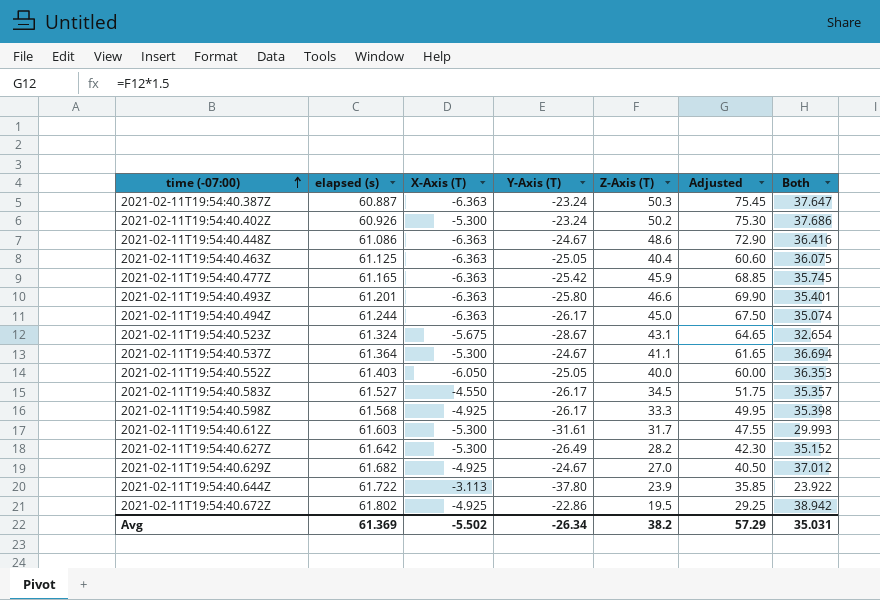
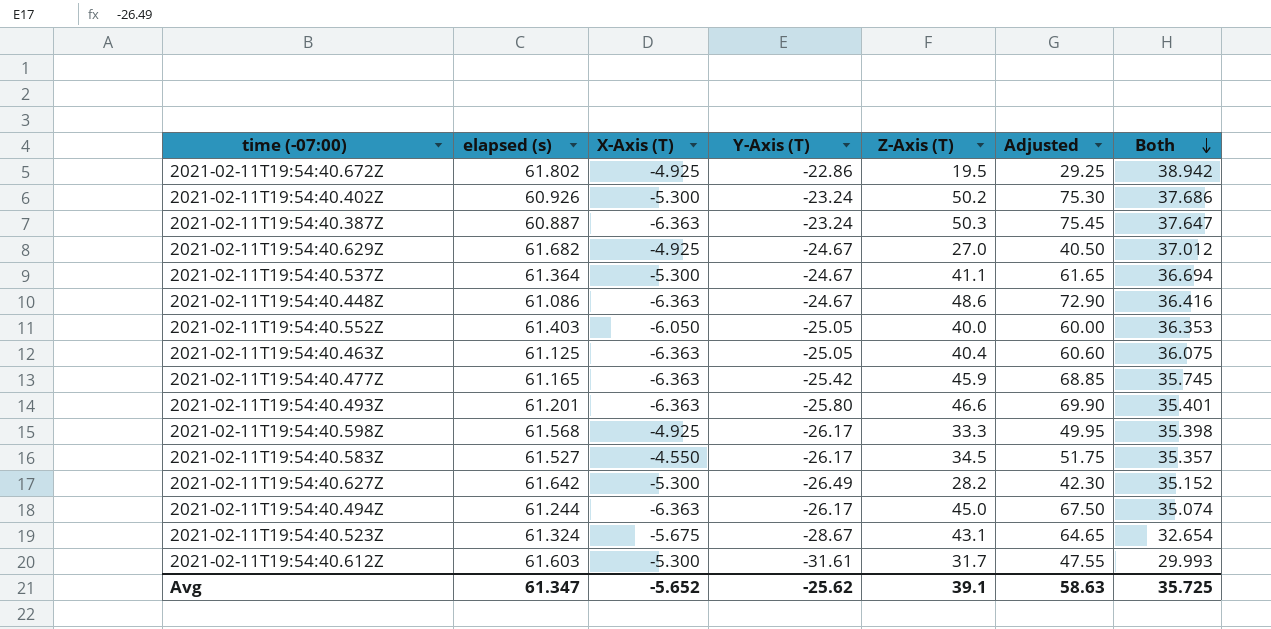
row order: time (-07:00) ascending -> Both descending
row 2021-02-11T19:54:40.644Z: 61.722 | -3.113 | -37.80 | 23.9 | 35.85 | 23.922 -> none
Avg | elapsed (s): 61.369 -> 61.347
Avg | X-Axis (T): -5.502 -> -5.652
Avg | Y-Axis (T): -26.34 -> -25.62
Avg | Z-Axis (T): 38.2 -> 39.1
Avg | Adjusted: 57.29 -> 58.63
Avg | Both: 35.031 -> 35.725

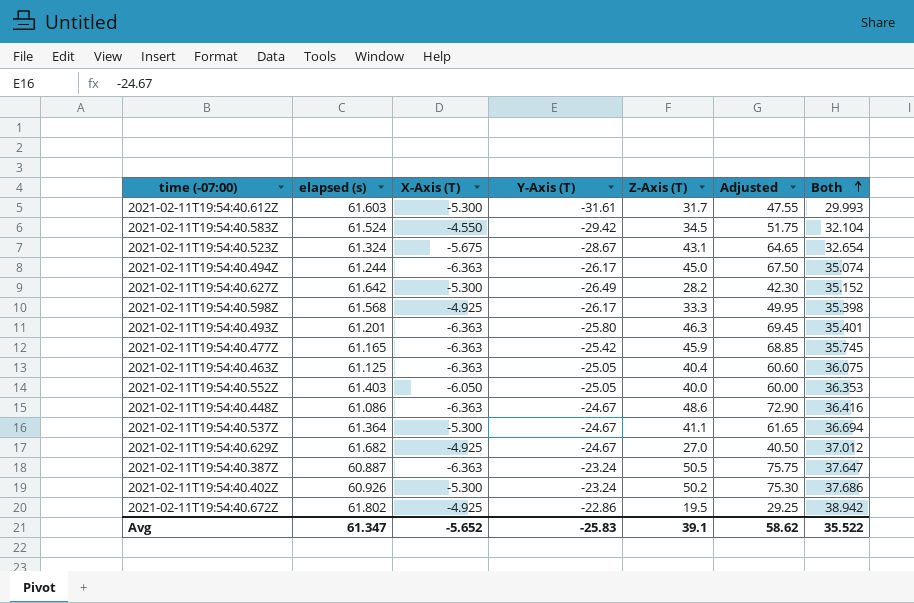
row order: Both descending -> Both ascending
2021-02-11T19:54:40.583Z | elapsed (s): 61.527 -> 61.524
2021-02-11T19:54:40.583Z | Y-Axis (T): -26.17 -> -29.42
2021-02-11T19:54:40.583Z | Both: 35.357 -> 32.104
2021-02-11T19:54:40.493Z | Z-Axis (T): 46.6 -> 46.3
2021-02-11T19:54:40.493Z | Adjusted: 69.90 -> 69.45
2021-02-11T19:54:40.387Z | Z-Axis (T): 50.3 -> 50.5
2021-02-11T19:54:40.387Z | Adjusted: 75.45 -> 75.75
Avg | Y-Axis (T): -25.62 -> -25.83
Avg | Adjusted: 58.63 -> 58.62
Avg | Both: 35.725 -> 35.522

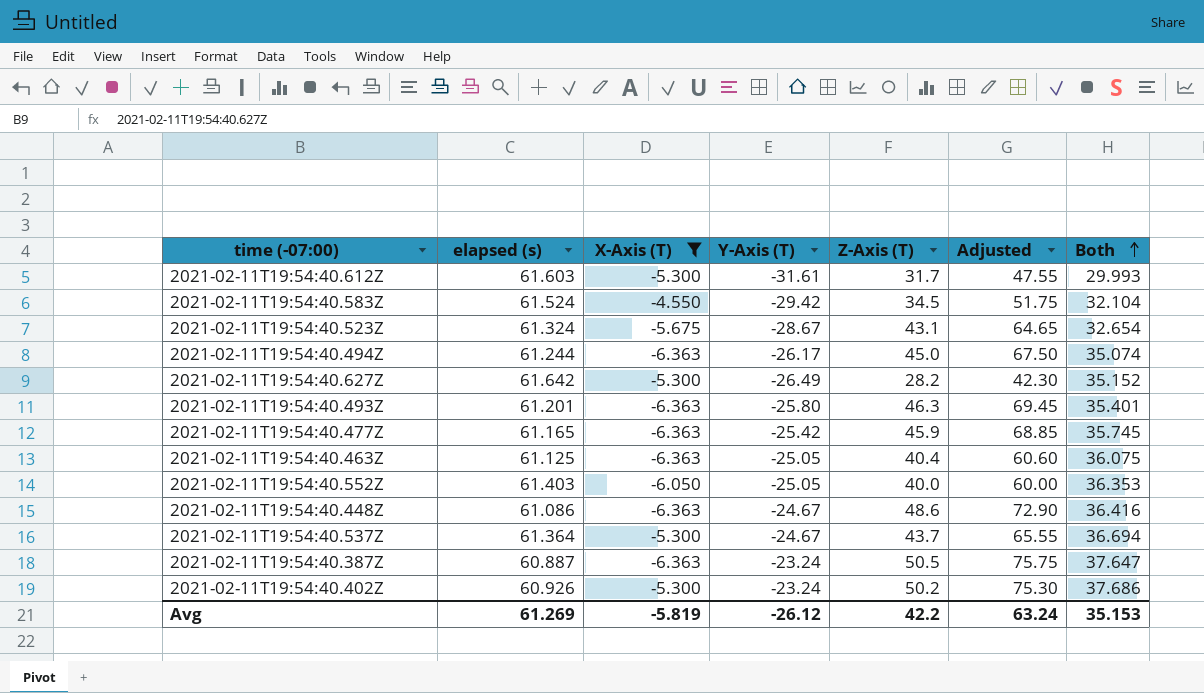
filter: none -> X-Axis (T) != -4.925
2021-02-11T19:54:40.537Z | Z-Axis (T): 41.1 -> 43.7
2021-02-11T19:54:40.537Z | Adjusted: 61.65 -> 65.55
Avg | elapsed (s): 61.347 -> 61.269
Avg | X-Axis (T): -5.652 -> -5.819
Avg | Y-Axis (T): -25.83 -> -26.12
Avg | Z-Axis (T): 39.1 -> 42.2
Avg | Adjusted: 58.62 -> 63.24
Avg | Both: 35.522 -> 35.153

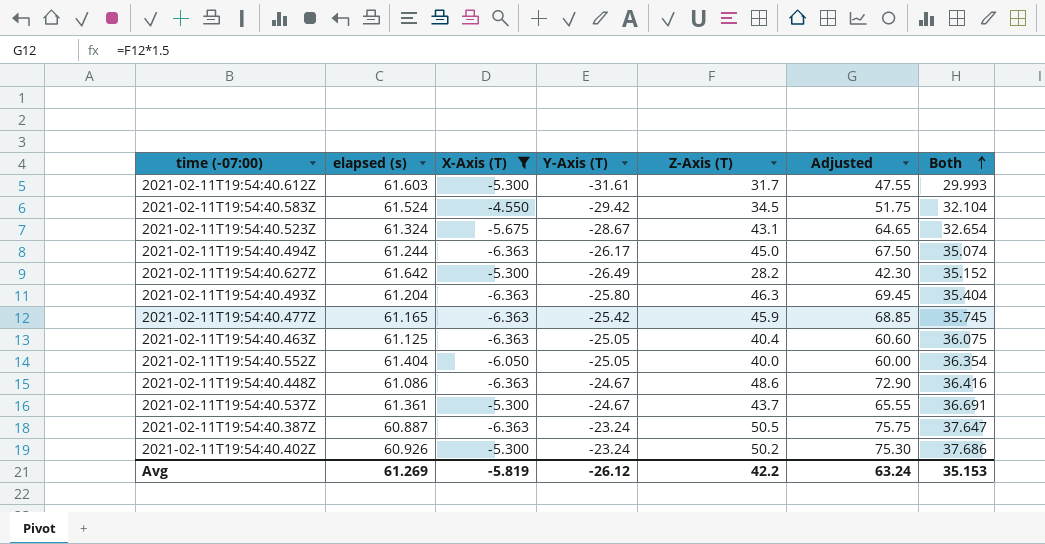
2021-02-11T19:54:40.493Z | elapsed (s): 61.201 -> 61.204
2021-02-11T19:54:40.493Z | Both: 35.401 -> 35.404
2021-02-11T19:54:40.552Z | elapsed (s): 61.403 -> 61.404
2021-02-11T19:54:40.552Z | Both: 36.353 -> 36.354
2021-02-11T19:54:40.537Z | elapsed (s): 61.364 -> 61.361
2021-02-11T19:54:40.537Z | Both: 36.694 -> 36.691

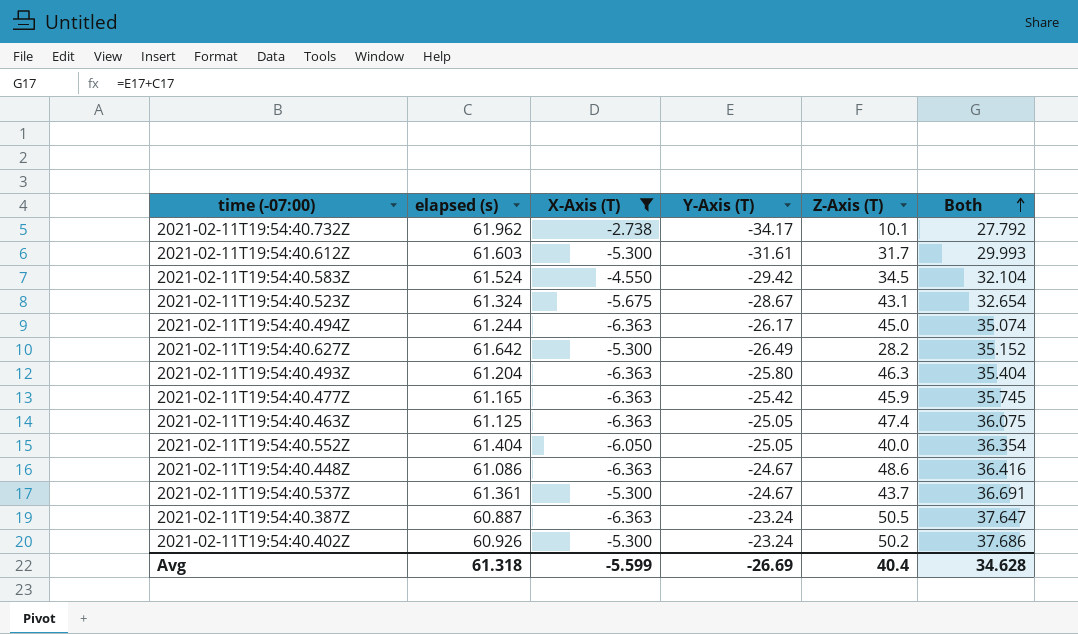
column Adjusted | formula: [Z-Axis (T)] * 1.5 -> none
row 2021-02-11T19:54:40.732Z: none -> 61.962 | -2.738 | -34.17 | 10.1 | 27.792
2021-02-11T19:54:40.463Z | Z-Axis (T): 40.4 -> 47.4
Avg | elapsed (s): 61.269 -> 61.318
Avg | X-Axis (T): -5.819 -> -5.599
Avg | Y-Axis (T): -26.12 -> -26.69
Avg | Z-Axis (T): 42.2 -> 40.4
Avg | Both: 35.153 -> 34.628

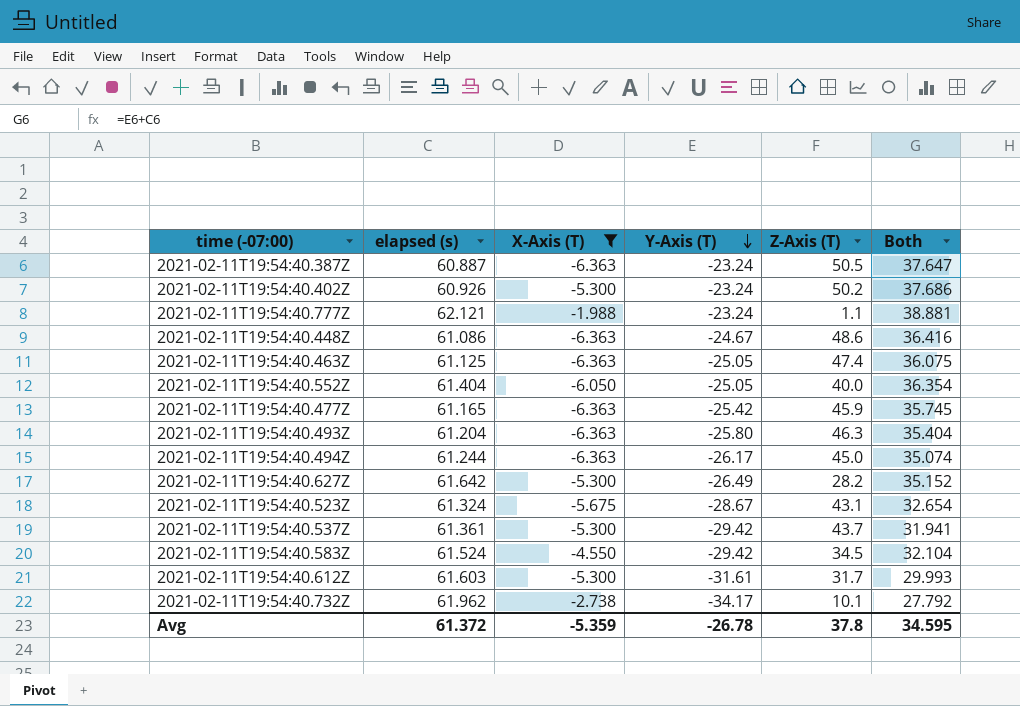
row order: Both ascending -> Y-Axis (T) descending
row 2021-02-11T19:54:40.777Z: none -> 62.121 | -1.988 | -23.24 | 1.1 | 38.881
2021-02-11T19:54:40.537Z | Y-Axis (T): -24.67 -> -29.42
2021-02-11T19:54:40.537Z | Both: 36.691 -> 31.941
Avg | elapsed (s): 61.318 -> 61.372
Avg | X-Axis (T): -5.599 -> -5.359
Avg | Y-Axis (T): -26.69 -> -26.78
Avg | Z-Axis (T): 40.4 -> 37.8
Avg | Both: 34.628 -> 34.595

